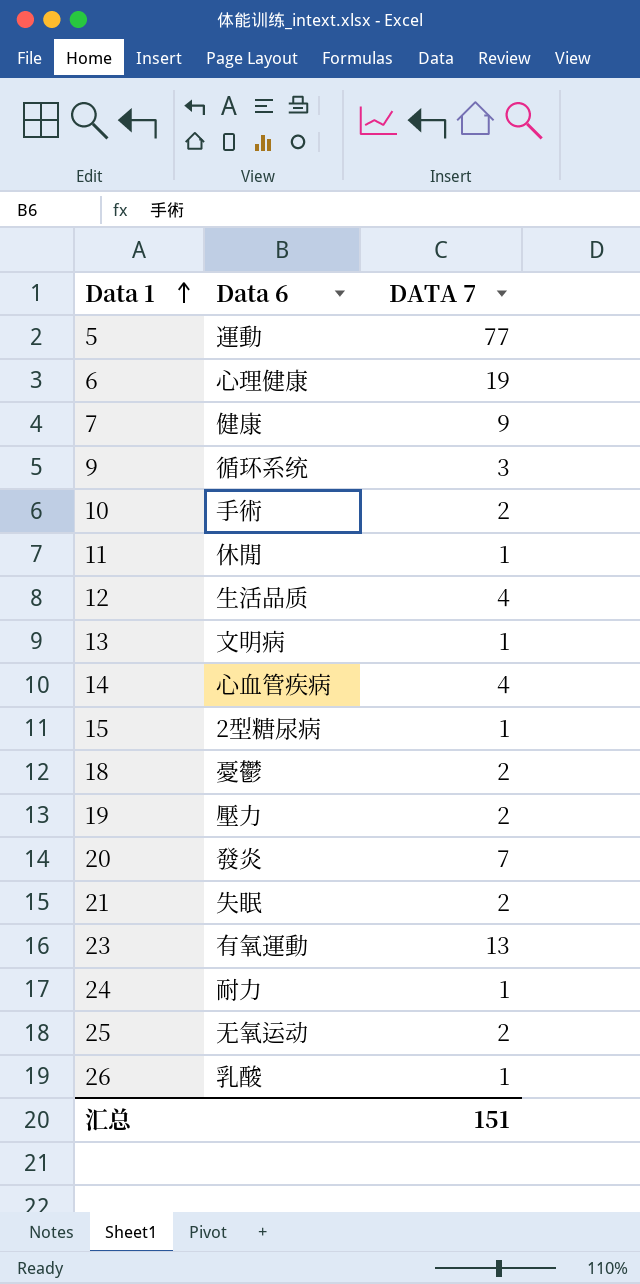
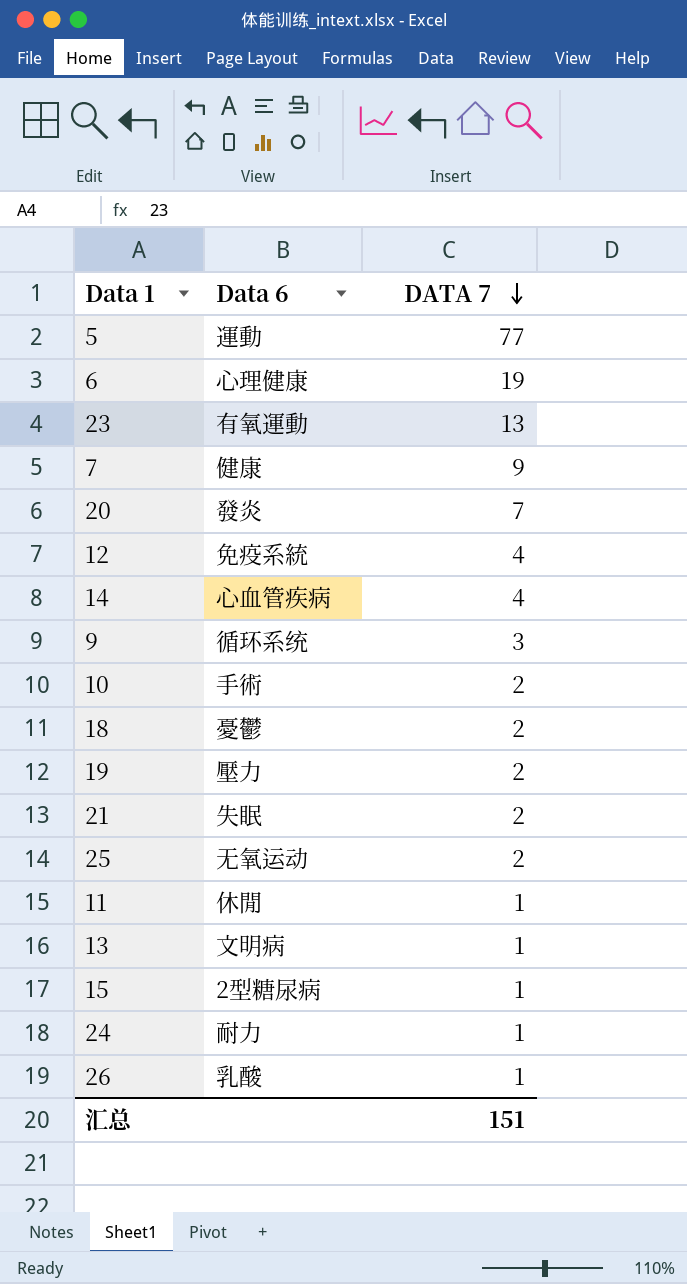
row order: Data 1 ascending -> DATA 7 descending
12 | Data 6: 生活品质 -> 免疫系統

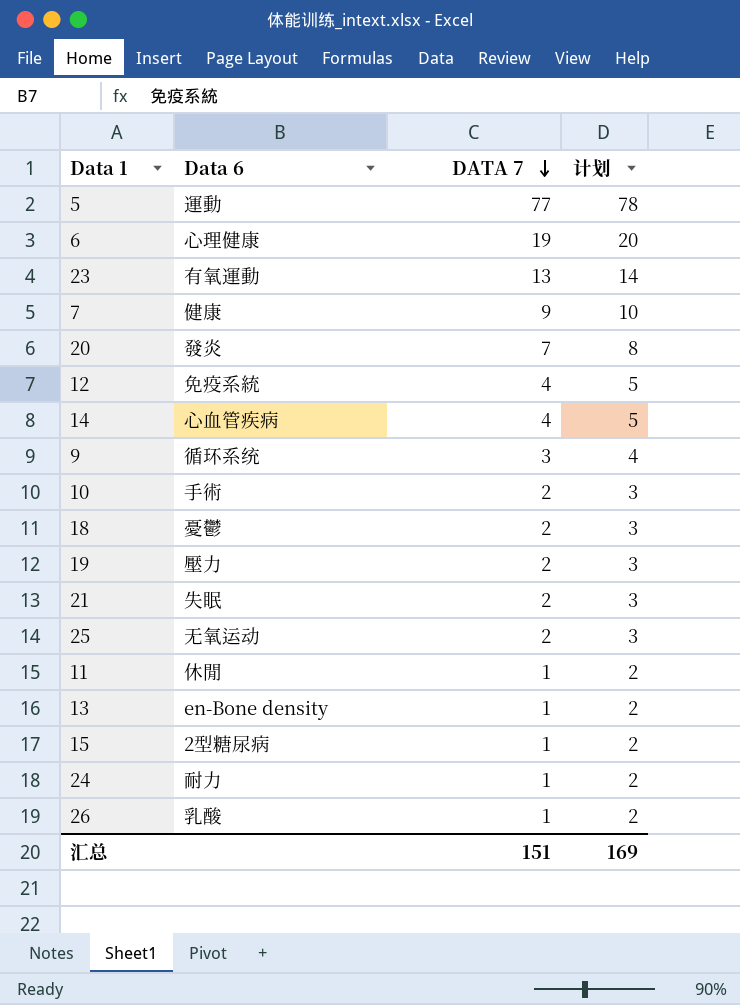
column 计划 | formula: none -> [DATA 7] + 1
13 | Data 6: 文明病 -> en-Bone density

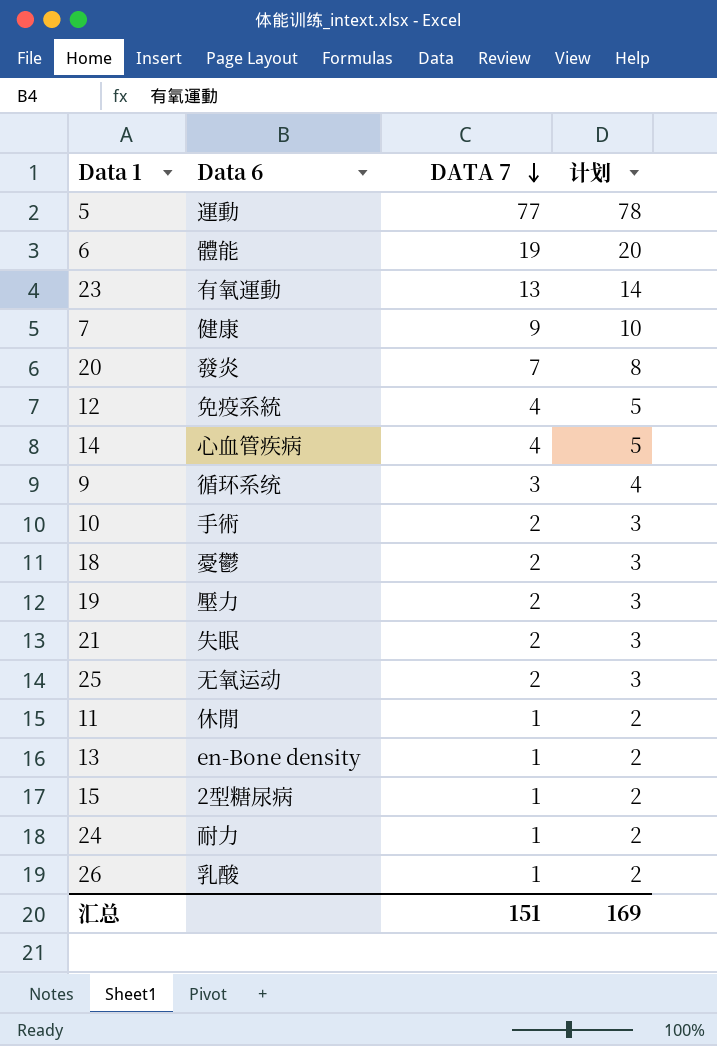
6 | Data 6: 心理健康 -> 體能

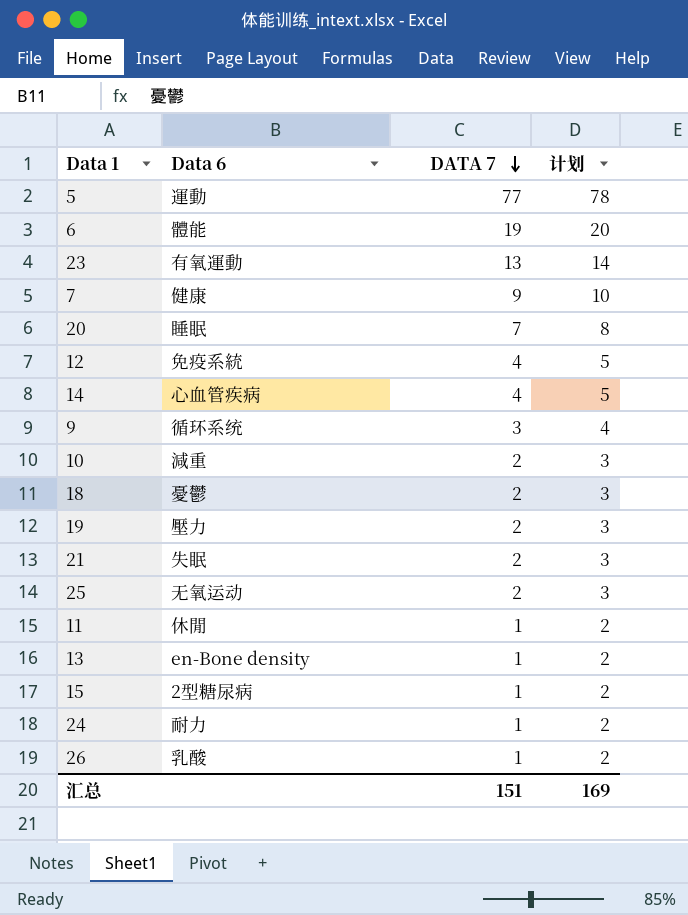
20 | Data 6: 發炎 -> 睡眠
10 | Data 6: 手術 -> 減重

